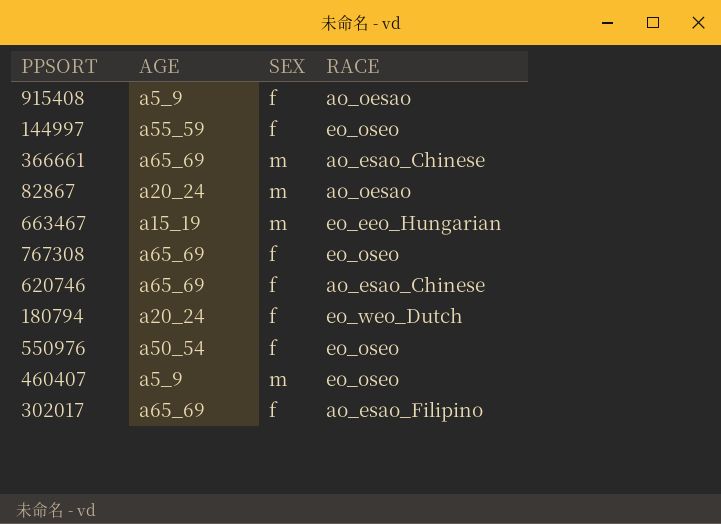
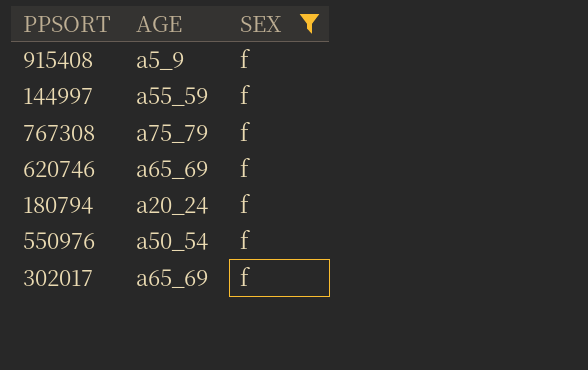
filter: none -> SEX = f
column RACE | position: 4 -> none
767308 | AGE: a65_69 -> a75_79

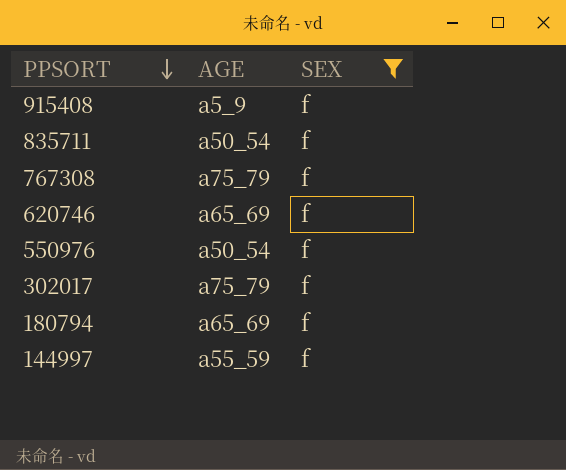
row order: none -> PPSORT descending
row 835711: none -> a50_54 | f
302017 | AGE: a65_69 -> a75_79
180794 | AGE: a20_24 -> a65_69

